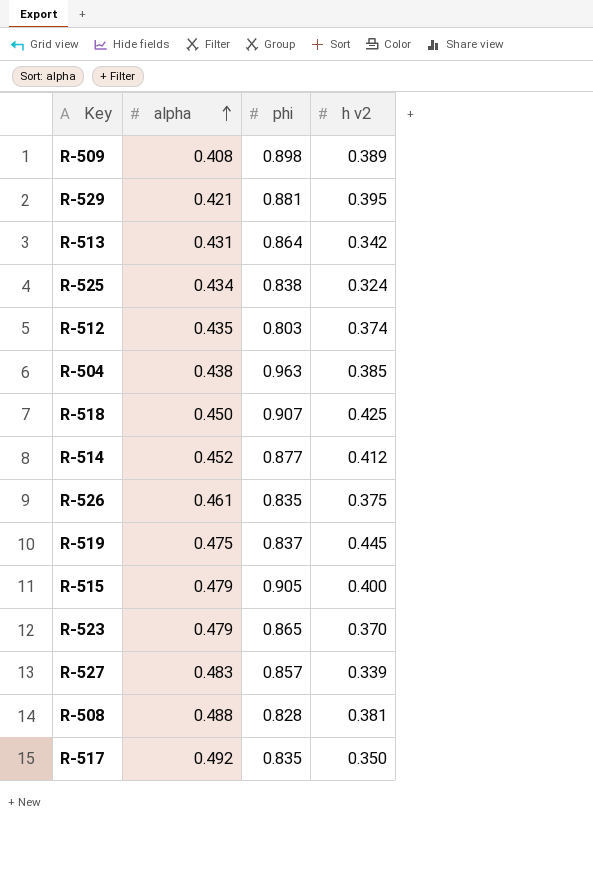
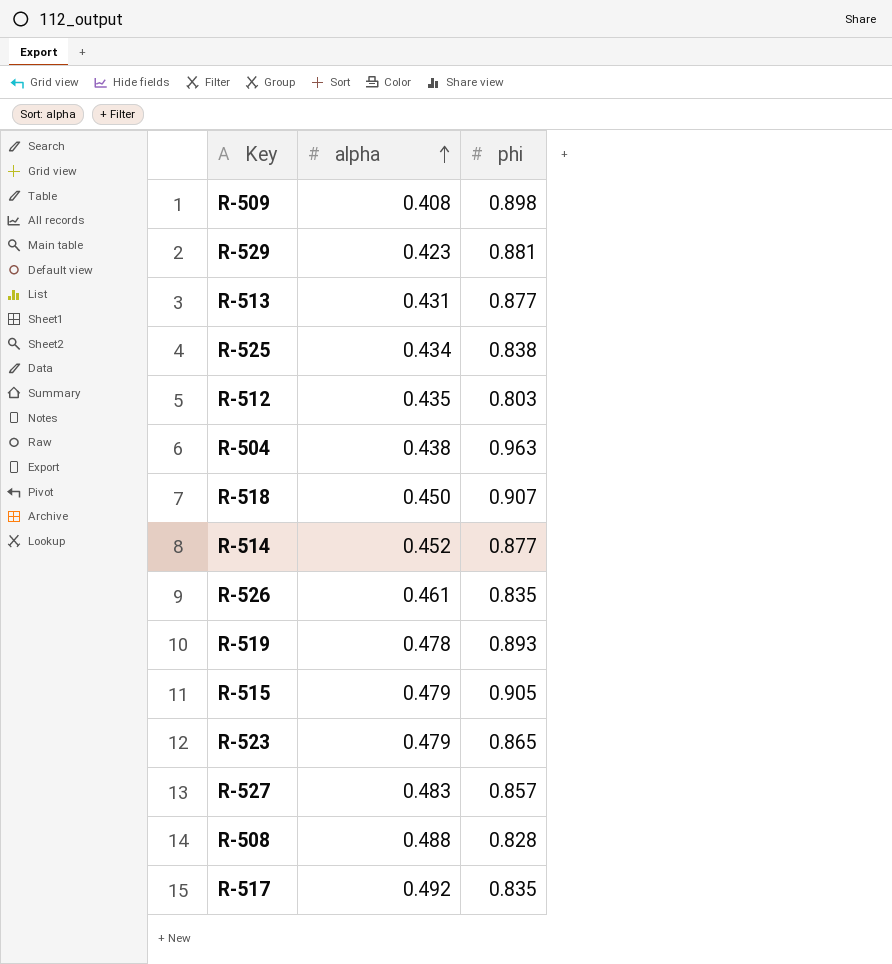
column h v2 | position: 4 -> none
R-529 | alpha: 0.421 -> 0.423
R-513 | phi: 0.864 -> 0.877
R-519 | alpha: 0.475 -> 0.478
R-519 | phi: 0.837 -> 0.893

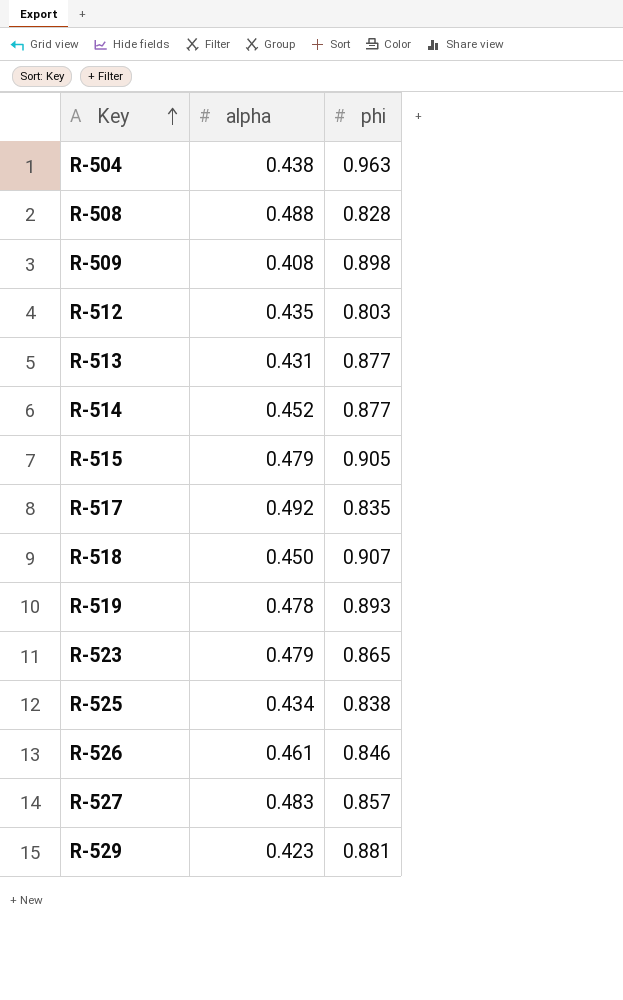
row order: alpha ascending -> Key ascending
R-526 | phi: 0.835 -> 0.846

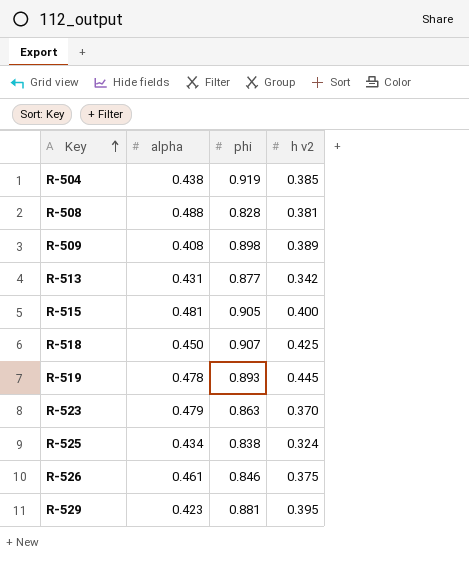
column h v2 | position: none -> 4
row R-512: 0.435 | 0.803 -> none
row R-514: 0.452 | 0.877 -> none
row R-517: 0.492 | 0.835 -> none
row R-527: 0.483 | 0.857 -> none
R-504 | phi: 0.963 -> 0.919
R-515 | alpha: 0.479 -> 0.481
R-523 | phi: 0.865 -> 0.863

